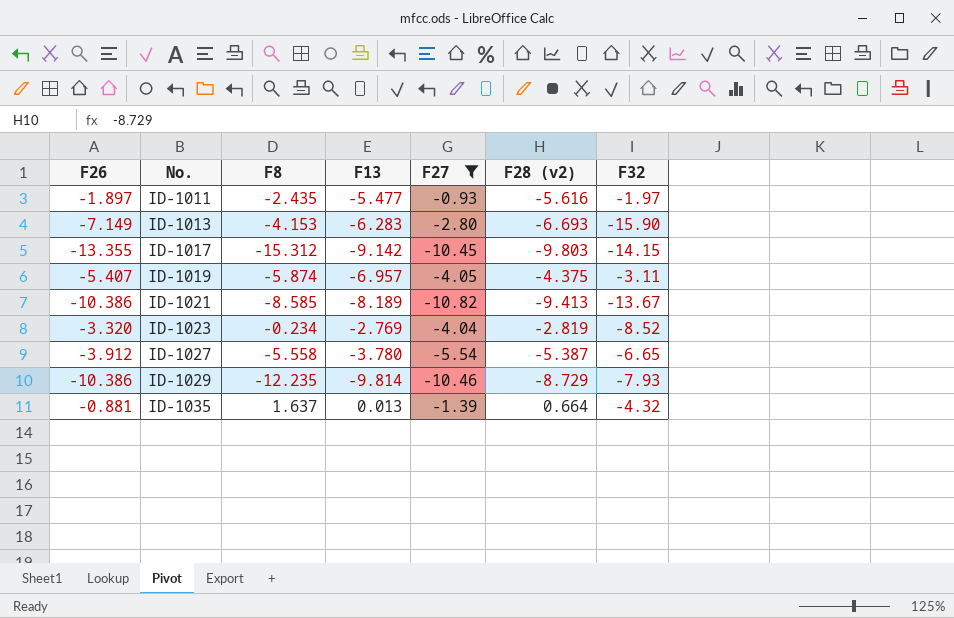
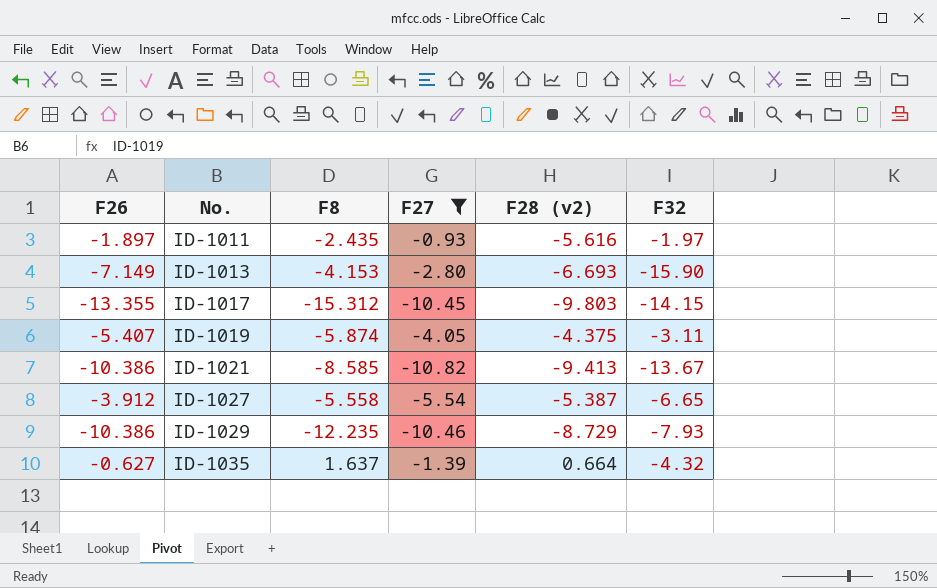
column F13 | position: 4 -> none
row ID-1023: -3.320 | -0.234 | -2.769 | -4.04 | -2.819 | -8.52 -> none
ID-1035 | F26: -0.881 -> -0.627

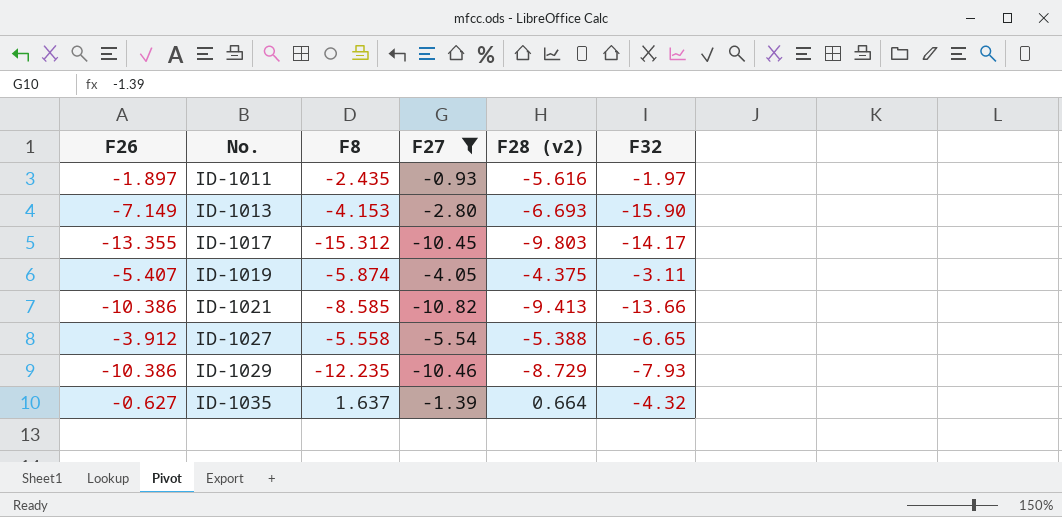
ID-1017 | F32: -14.15 -> -14.17
ID-1021 | F32: -13.67 -> -13.66
ID-1027 | F28 (v2): -5.387 -> -5.388

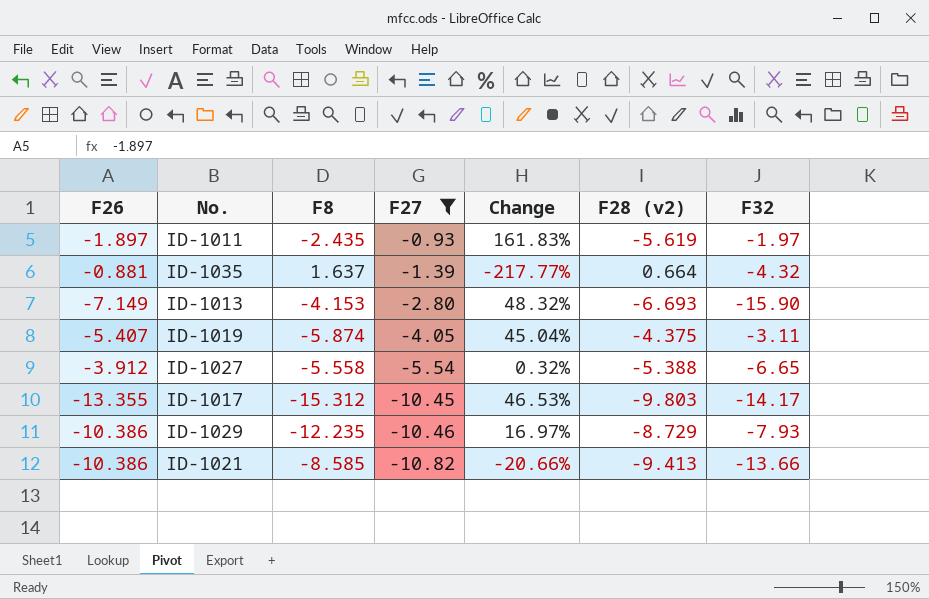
row order: No. ascending -> F27 descending
column Change | formula: none -> ([F8] - [F27]) / [F27]
ID-1011 | F28 (v2): -5.616 -> -5.619
ID-1035 | F26: -0.627 -> -0.881

